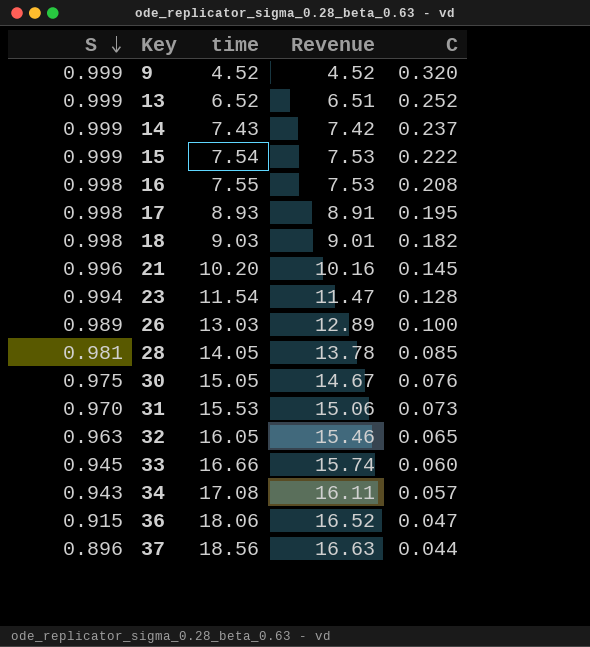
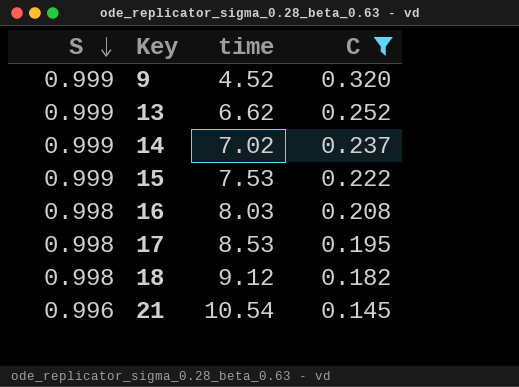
filter: none -> C >= 0.145
column Revenue | formula: [S] * [time] -> none
13 | time: 6.52 -> 6.62
14 | time: 7.43 -> 7.02
15 | time: 7.54 -> 7.53
16 | time: 7.55 -> 8.03
17 | time: 8.93 -> 8.53
18 | time: 9.03 -> 9.12
21 | time: 10.20 -> 10.54

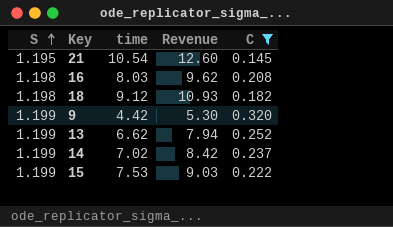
row order: S descending -> S ascending
column Revenue | formula: none -> [S] * [time]
row 17: 0.998 | 8.53 | 0.195 -> none
21 | S: 0.996 -> 1.195
16 | S: 0.998 -> 1.198
18 | S: 0.998 -> 1.198
9 | S: 0.999 -> 1.199
9 | time: 4.52 -> 4.42
13 | S: 0.999 -> 1.199
14 | S: 0.999 -> 1.199
15 | S: 0.999 -> 1.199

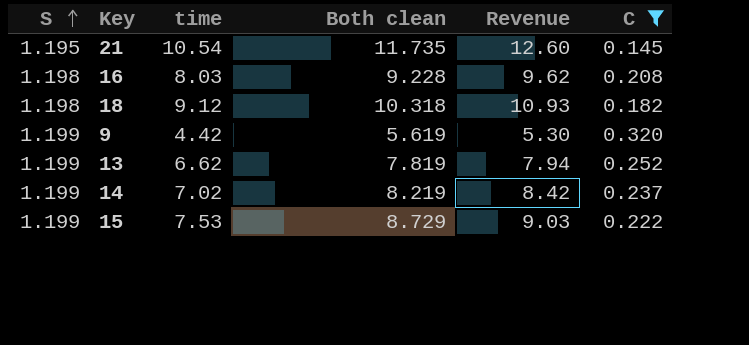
column Both clean | formula: none -> [S] + [time]

